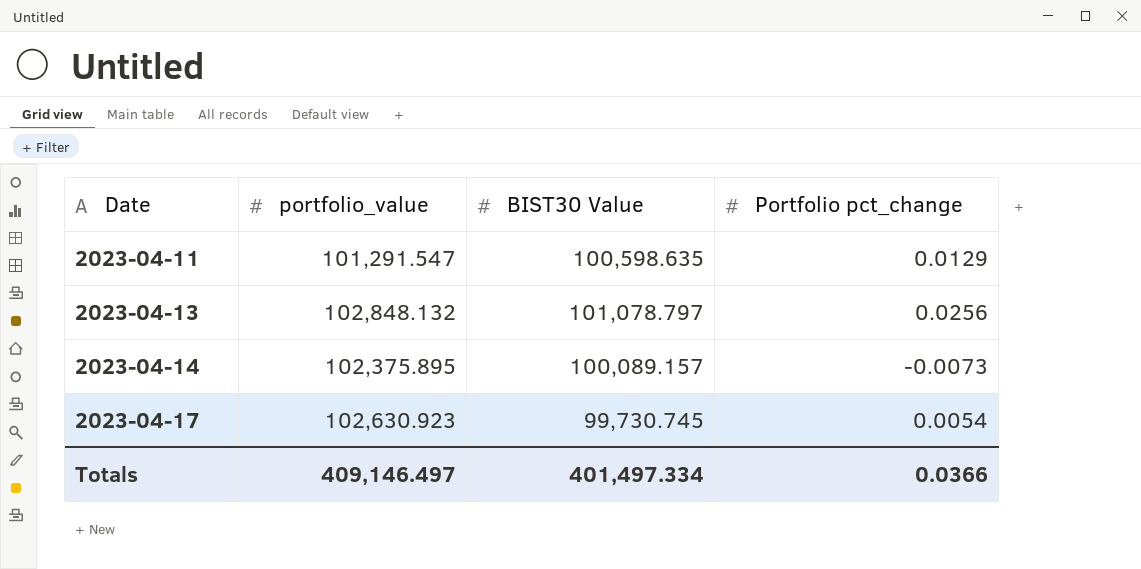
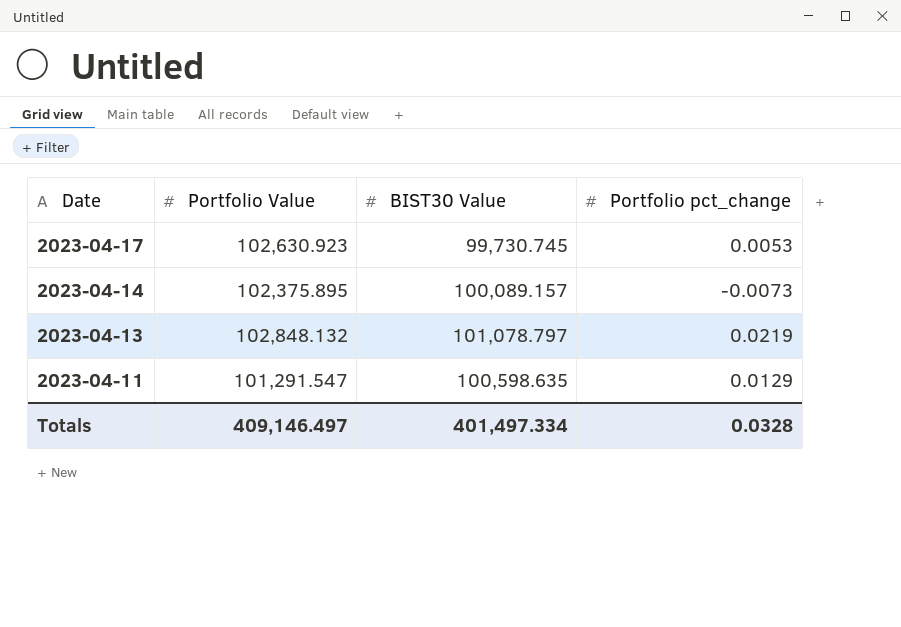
row order: Date ascending -> Date descending
column name: portfolio_value -> Portfolio Value
2023-04-17 | Portfolio pct_change: 0.0054 -> 0.0053
2023-04-13 | Portfolio pct_change: 0.0256 -> 0.0219
Totals | Portfolio pct_change: 0.0366 -> 0.0328

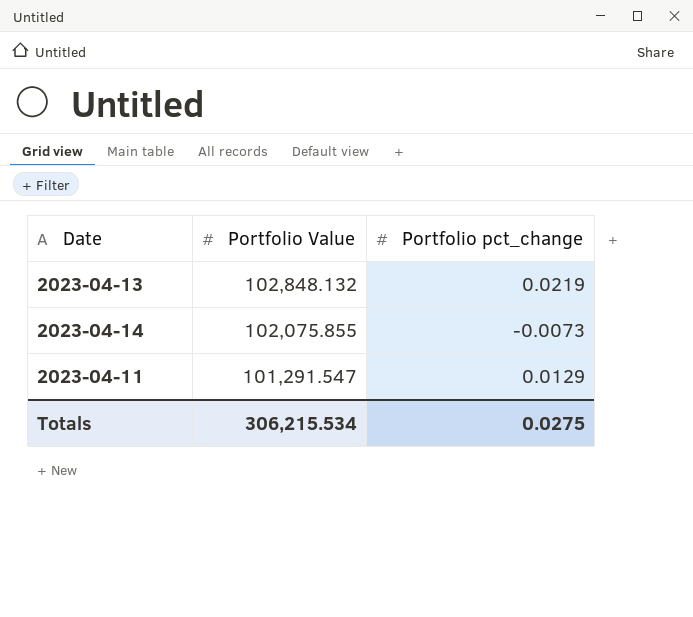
row order: Date descending -> Portfolio Value descending
column BIST30 Value | position: 3 -> none
row 2023-04-17: 102,630.923 | 99,730.745 | 0.0053 -> none
2023-04-14 | Portfolio Value: 102,375.895 -> 102,075.855
Totals | Portfolio Value: 409,146.497 -> 306,215.534
Totals | Portfolio pct_change: 0.0328 -> 0.0275

